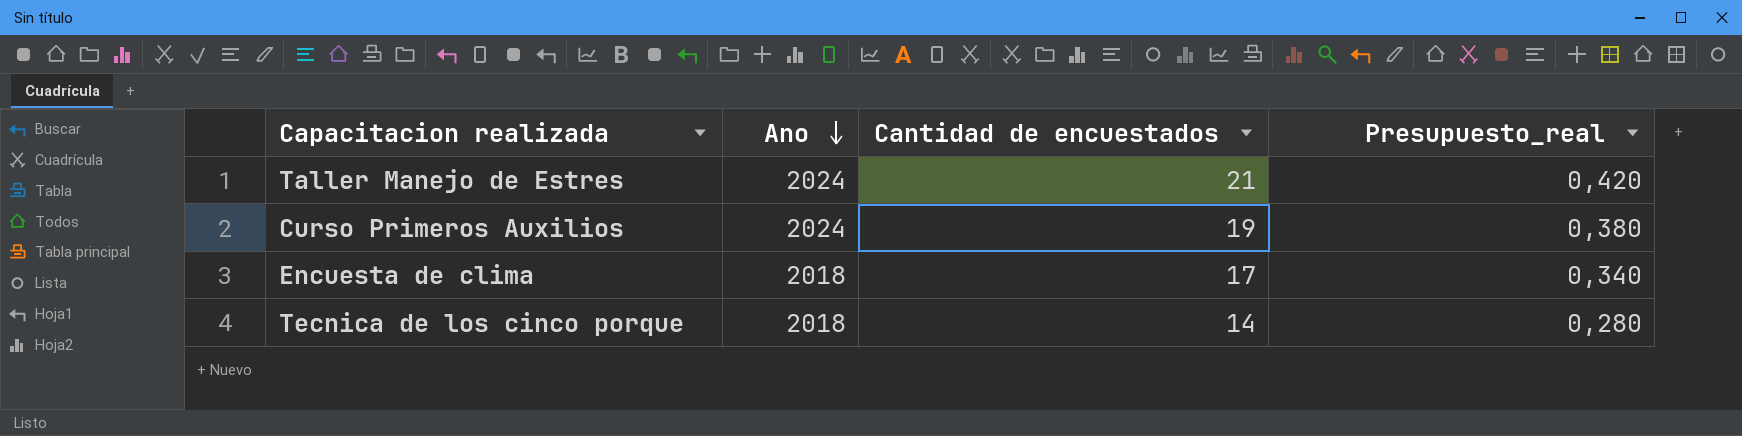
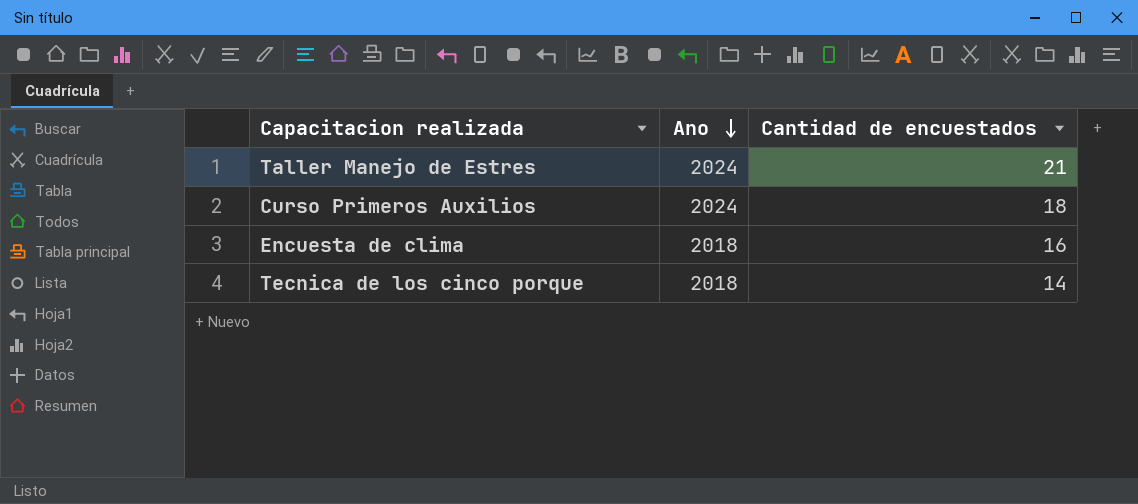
column Presupuesto_real | formula: [Cantidad de encuestados] * 0,02 -> none
Curso Primeros Auxilios | Cantidad de encuestados: 19 -> 18
Encuesta de clima | Cantidad de encuestados: 17 -> 16

